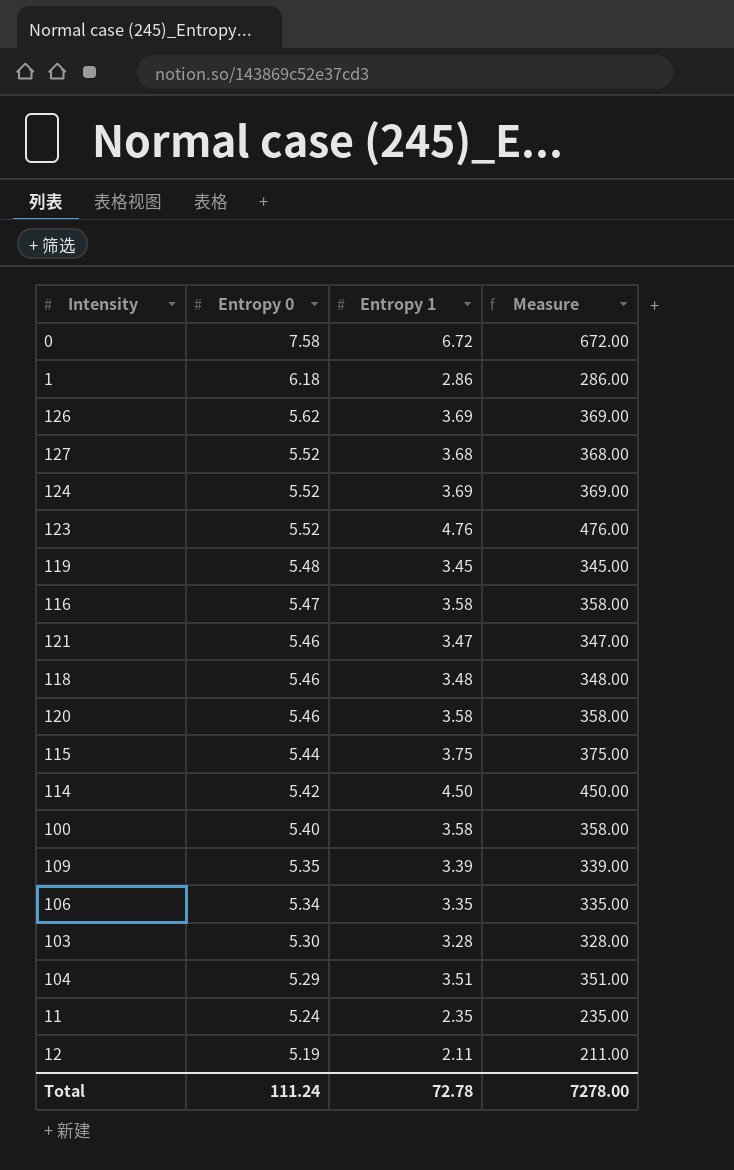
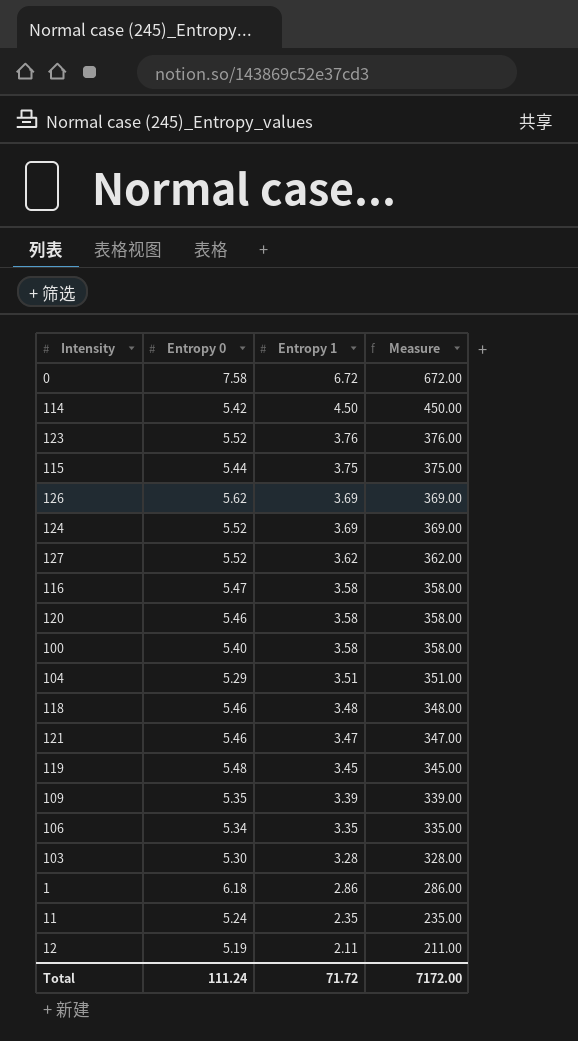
row order: Entropy 0 descending -> Entropy 1 descending
123 | Entropy 1: 4.76 -> 3.76
123 | Measure: 476.00 -> 376.00
127 | Entropy 1: 3.68 -> 3.62
127 | Measure: 368.00 -> 362.00
Total | Entropy 1: 72.78 -> 71.72
Total | Measure: 7278.00 -> 7172.00

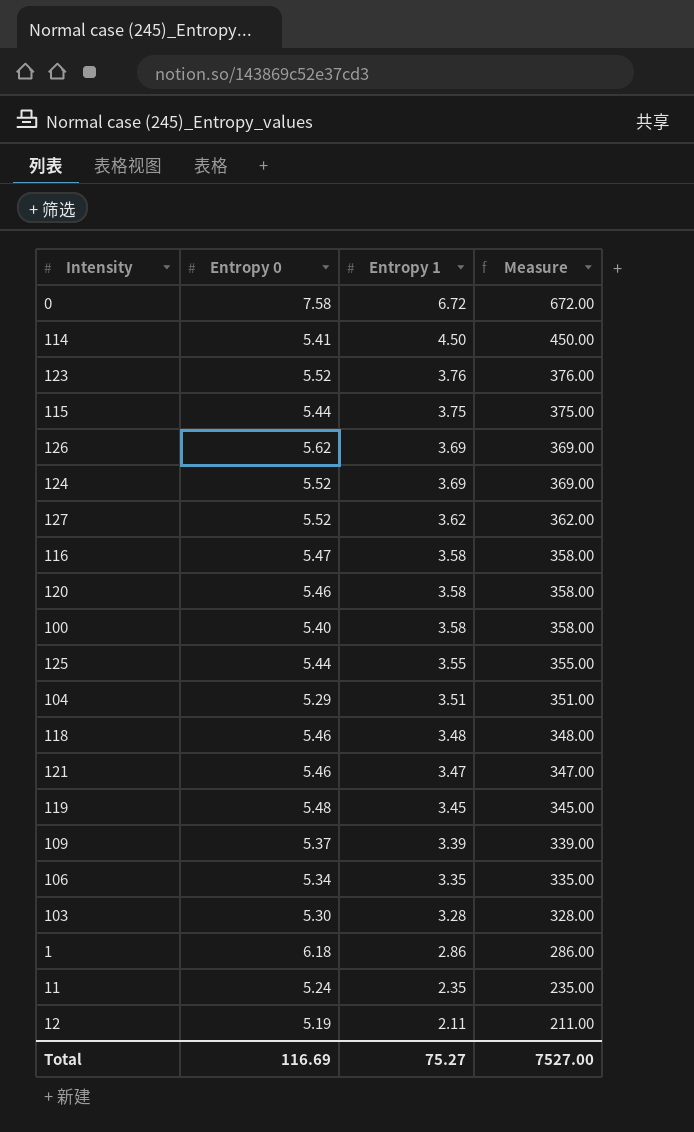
114 | Entropy 0: 5.42 -> 5.41
row 125: none -> 5.44 | 3.55 | 355.00
109 | Entropy 0: 5.35 -> 5.37
Total | Entropy 0: 111.24 -> 116.69
Total | Entropy 1: 71.72 -> 75.27
Total | Measure: 7172.00 -> 7527.00

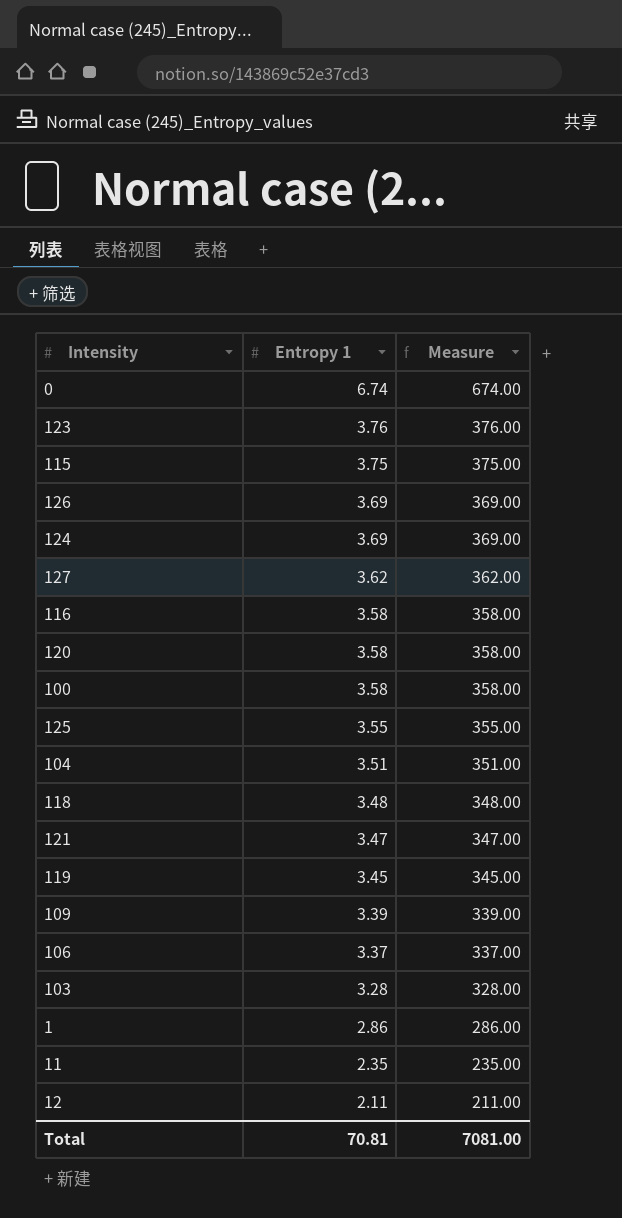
column Entropy 0 | position: 2 -> none
row 114: 5.41 | 4.50 | 450.00 -> none
0 | Entropy 1: 6.72 -> 6.74
0 | Measure: 672.00 -> 674.00
106 | Entropy 1: 3.35 -> 3.37
106 | Measure: 335.00 -> 337.00
Total | Entropy 1: 75.27 -> 70.81
Total | Measure: 7527.00 -> 7081.00

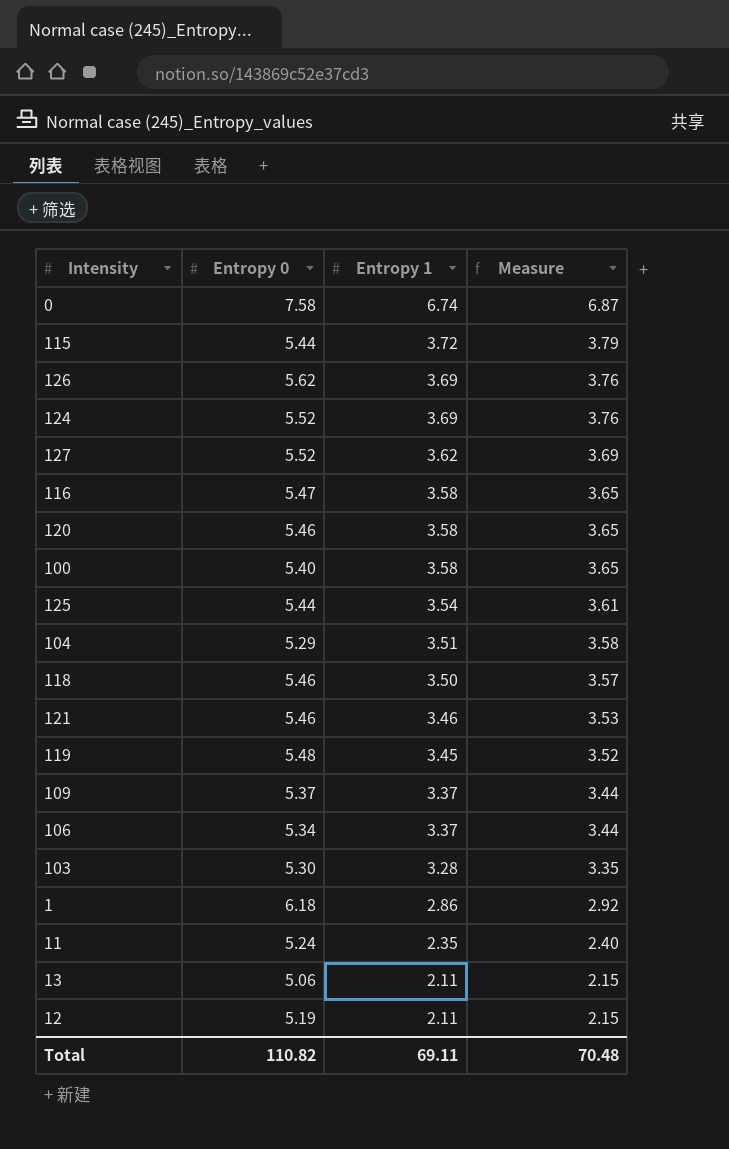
column Entropy 0 | position: none -> 2
column Measure | formula: [Entropy 1] * 100 -> [Entropy 1] * 1.02
row 123: 3.76 | 376.00 -> none
115 | Entropy 1: 3.75 -> 3.72
125 | Entropy 1: 3.55 -> 3.54
118 | Entropy 1: 3.48 -> 3.50
121 | Entropy 1: 3.47 -> 3.46
109 | Entropy 1: 3.39 -> 3.37
row 13: none -> 5.06 | 2.11 | 2.15
Total | Entropy 1: 70.81 -> 69.11
Total | Measure: 7081.00 -> 70.48

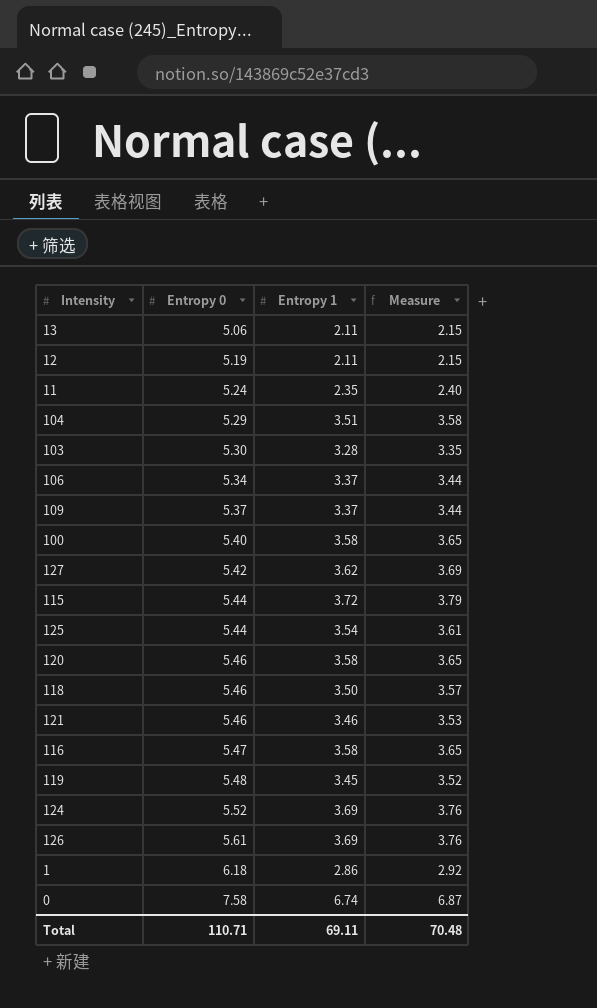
row order: Entropy 1 descending -> Entropy 0 ascending
127 | Entropy 0: 5.52 -> 5.42
126 | Entropy 0: 5.62 -> 5.61
Total | Entropy 0: 110.82 -> 110.71

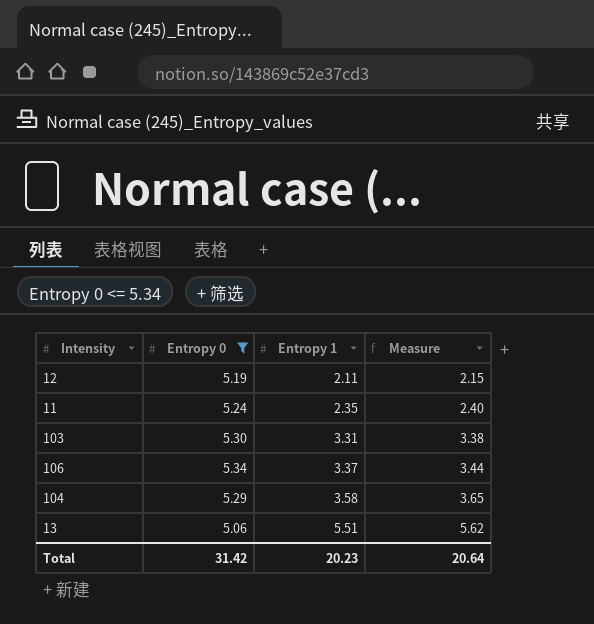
filter: none -> Entropy 0 <= 5.34
row order: Entropy 0 ascending -> Entropy 1 ascending
103 | Entropy 1: 3.28 -> 3.31
103 | Measure: 3.35 -> 3.38
104 | Entropy 1: 3.51 -> 3.58
104 | Measure: 3.58 -> 3.65
13 | Entropy 1: 2.11 -> 5.51
13 | Measure: 2.15 -> 5.62
Total | Entropy 0: 110.71 -> 31.42
Total | Entropy 1: 69.11 -> 20.23
Total | Measure: 70.48 -> 20.64

